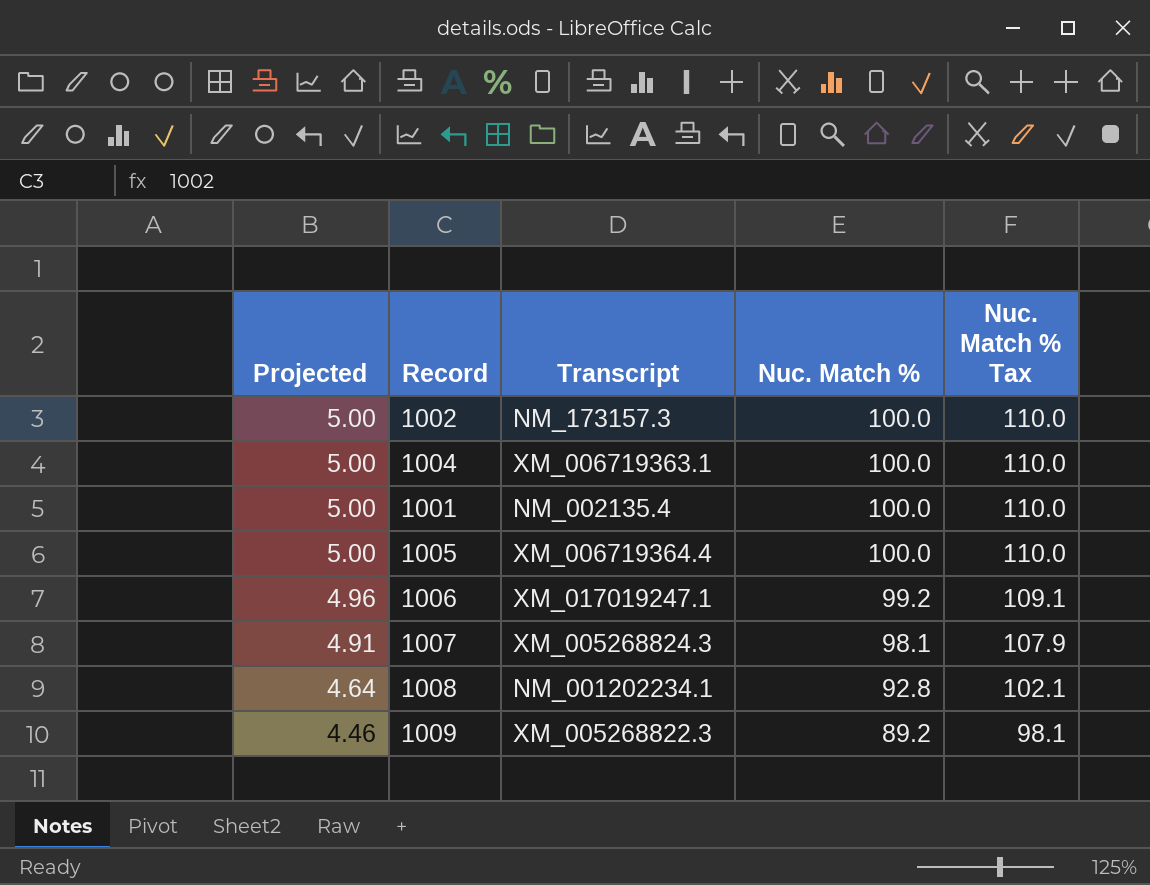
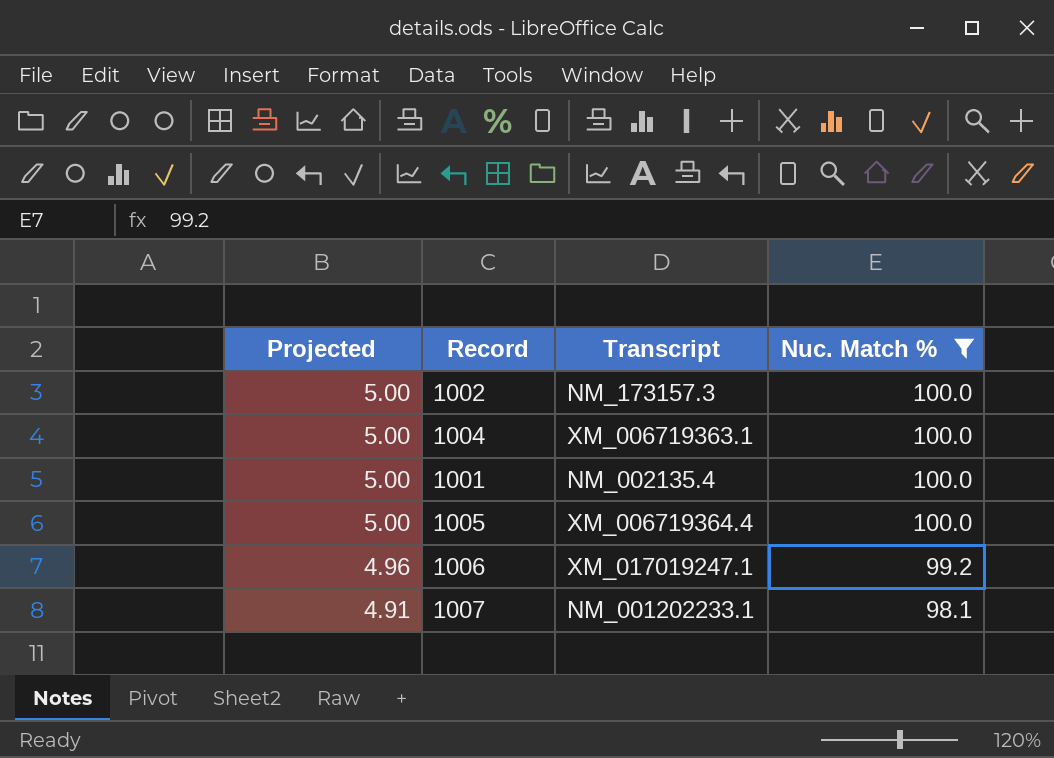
filter: none -> Nuc. Match % >= 98.1
column Nuc. Match % Tax | formula: [Nuc. Match %] * 1.1 -> none
1007 | Transcript: XM_005268824.3 -> NM_001202233.1

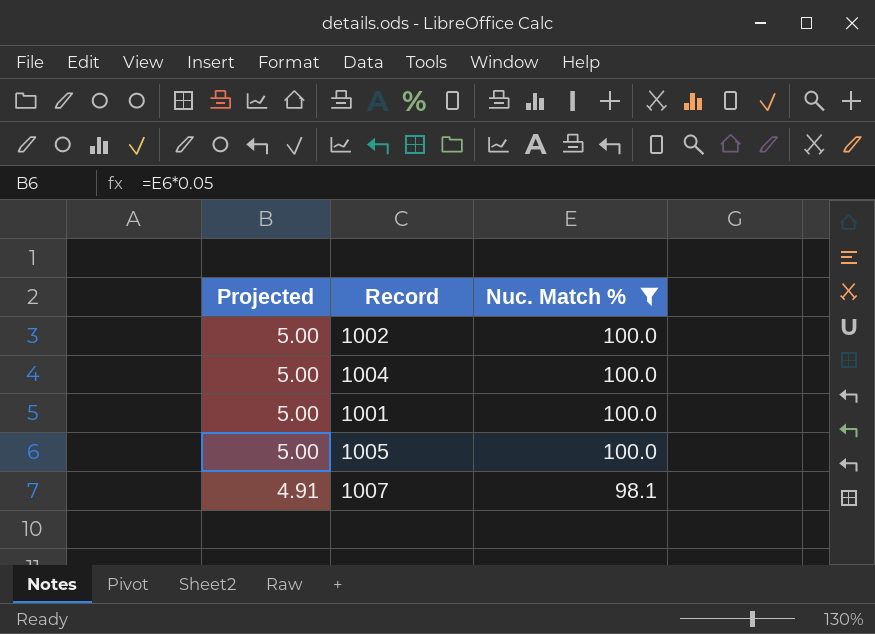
column Transcript | position: 3 -> none
row 1006: 4.96 | XM_017019247.1 | 99.2 -> none

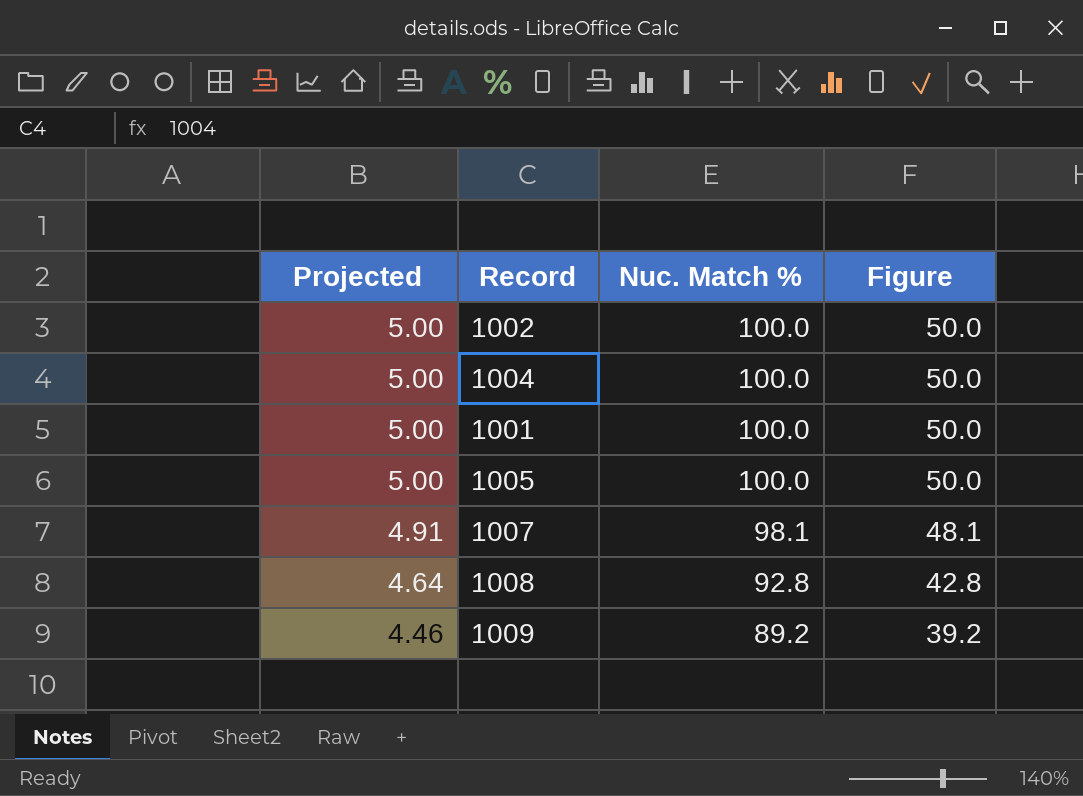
filter: Nuc. Match % >= 98.1 -> none
column Figure | formula: none -> [Nuc. Match %] - 50

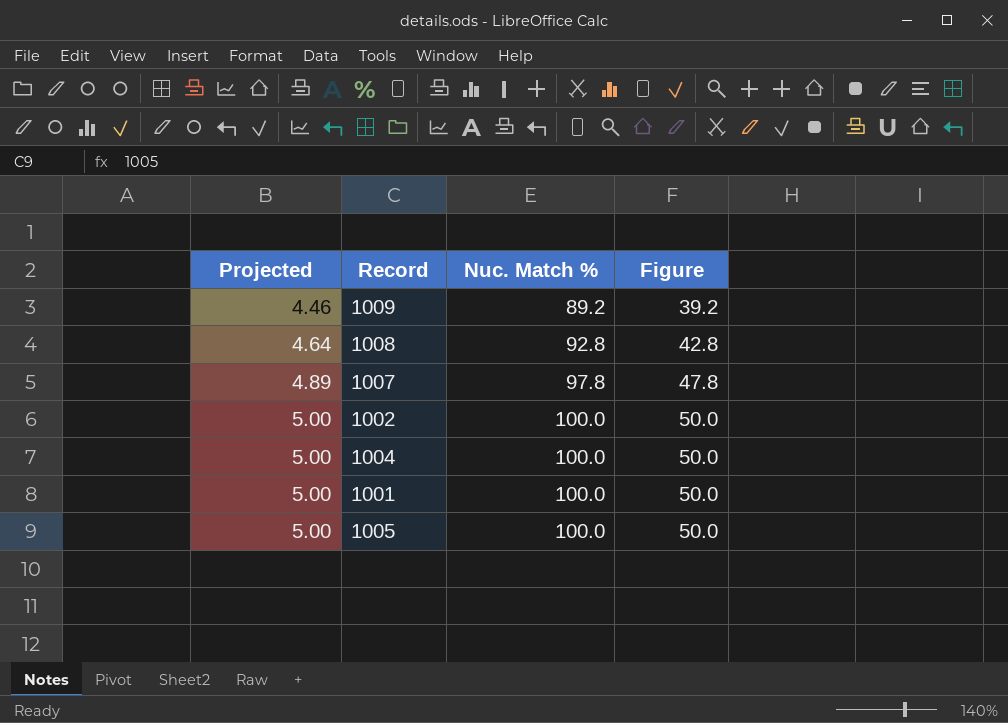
row order: Projected descending -> Projected ascending
1007 | Projected: 4.91 -> 4.89
1007 | Nuc. Match %: 98.1 -> 97.8
1007 | Figure: 48.1 -> 47.8

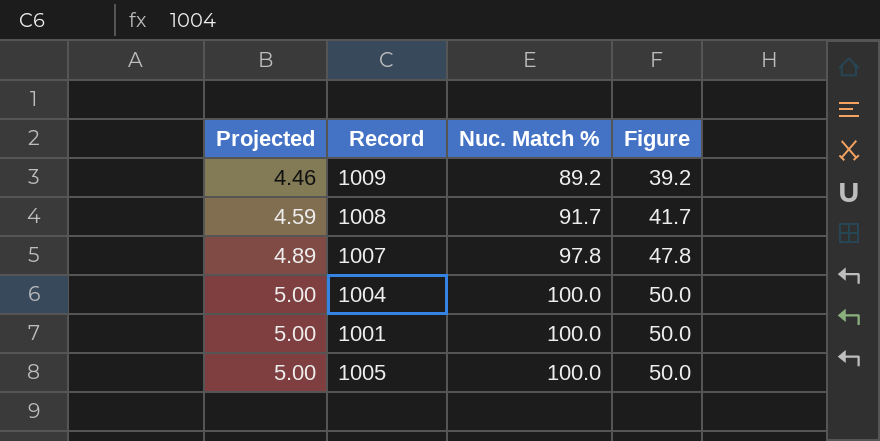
row 1002: 5.00 | 100.0 | 50.0 -> none
1008 | Projected: 4.64 -> 4.59
1008 | Nuc. Match %: 92.8 -> 91.7
1008 | Figure: 42.8 -> 41.7

